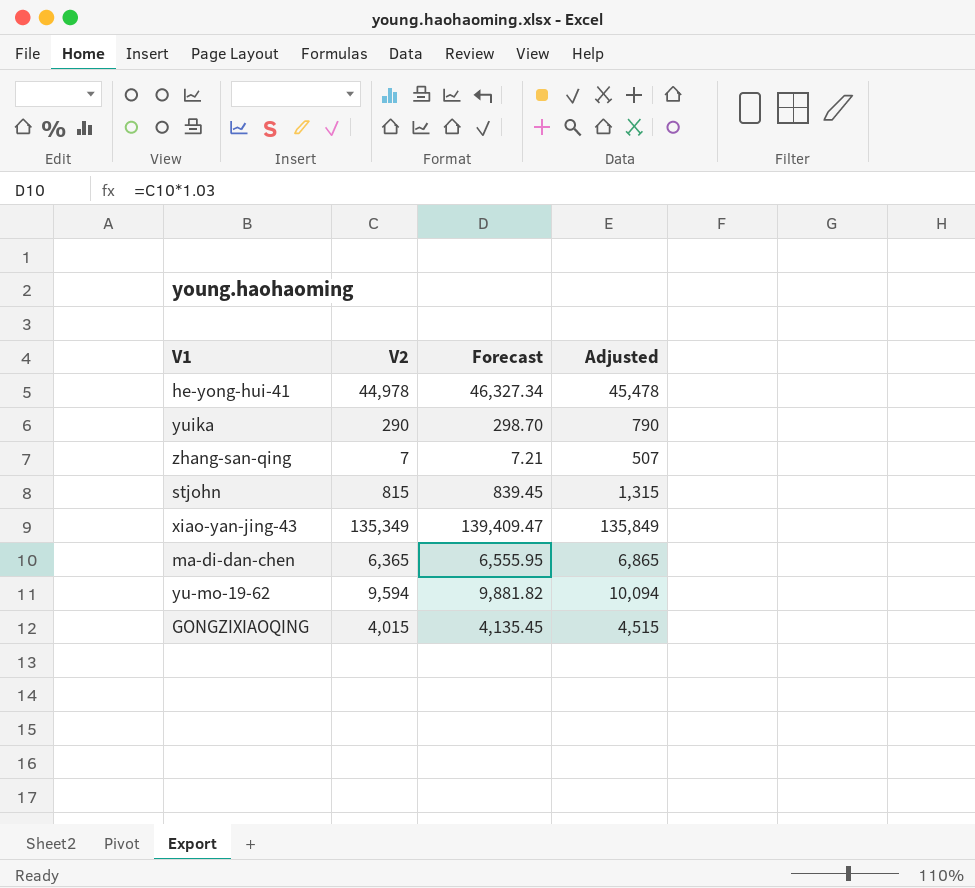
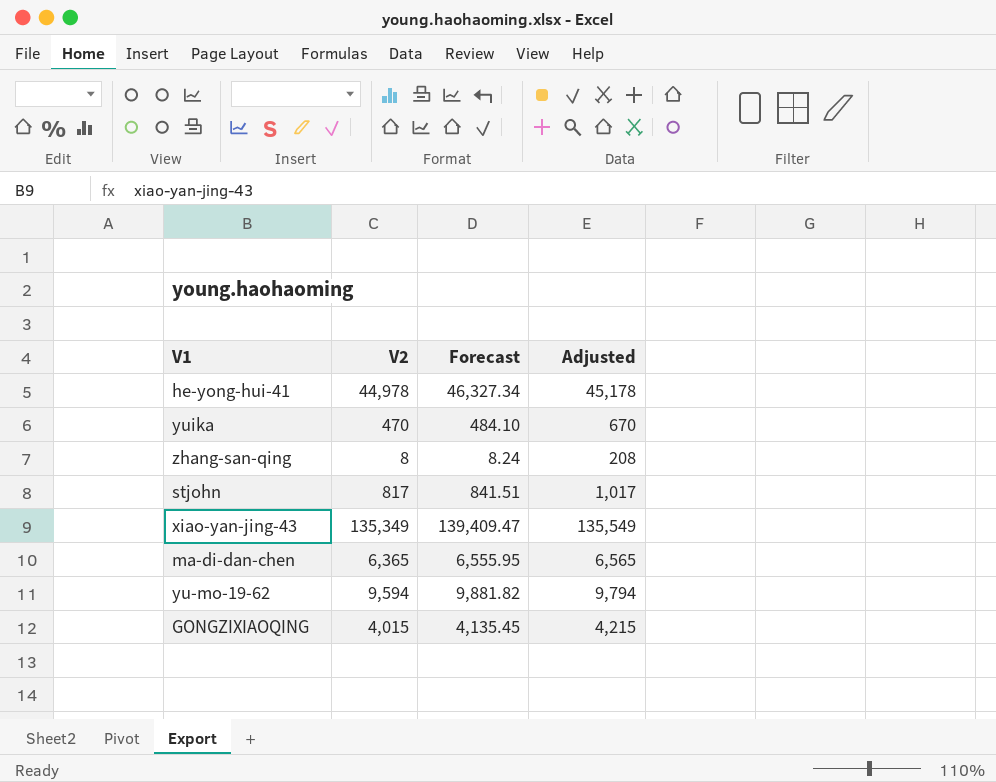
column Adjusted | formula: [V2] + 500 -> [V2] + 200
yuika | V2: 290 -> 470
yuika | Forecast: 298.70 -> 484.10
zhang-san-qing | V2: 7 -> 8
zhang-san-qing | Forecast: 7.21 -> 8.24
stjohn | V2: 815 -> 817
stjohn | Forecast: 839.45 -> 841.51

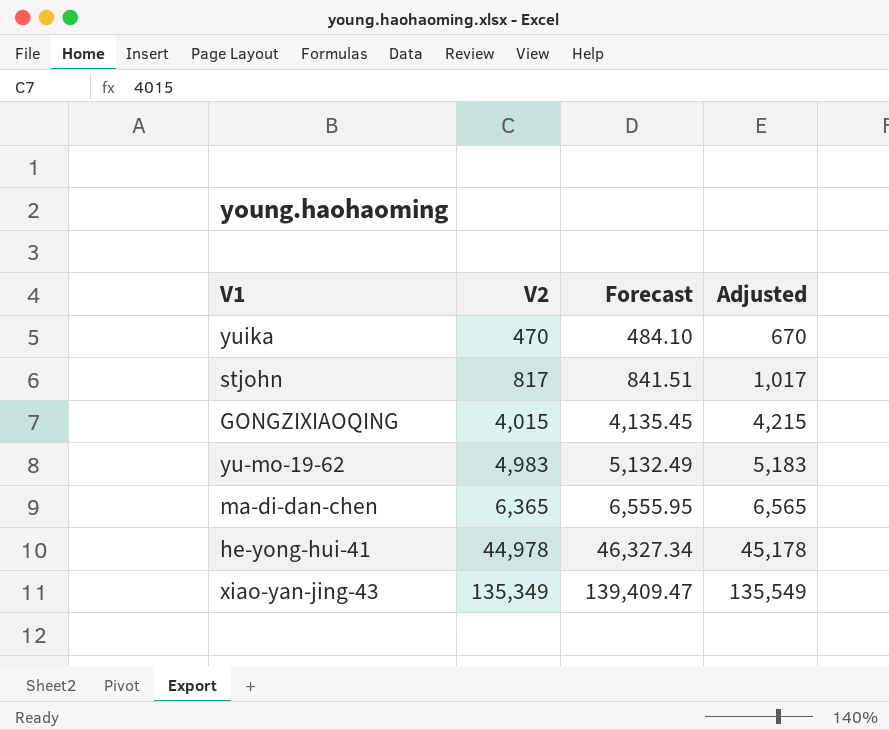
row order: none -> V2 ascending
row zhang-san-qing: 8 | 8.24 | 208 -> none
yu-mo-19-62 | V2: 9,594 -> 4,983
yu-mo-19-62 | Forecast: 9,881.82 -> 5,132.49
yu-mo-19-62 | Adjusted: 9,794 -> 5,183

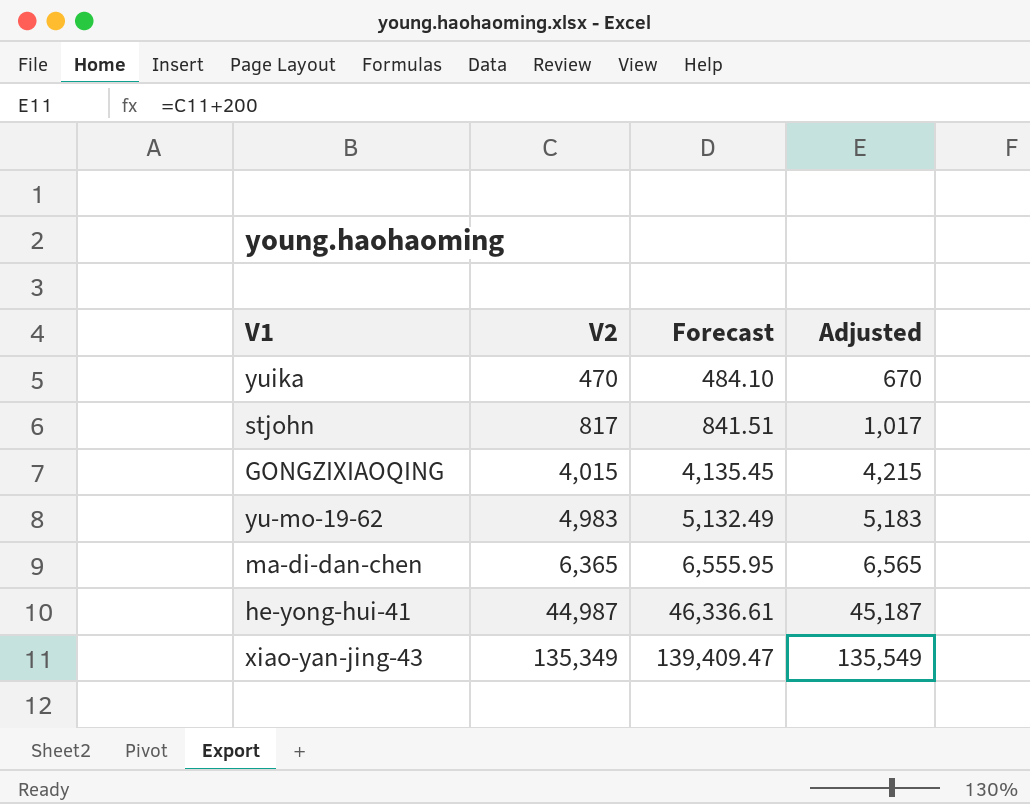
he-yong-hui-41 | V2: 44,978 -> 44,987
he-yong-hui-41 | Forecast: 46,327.34 -> 46,336.61
he-yong-hui-41 | Adjusted: 45,178 -> 45,187

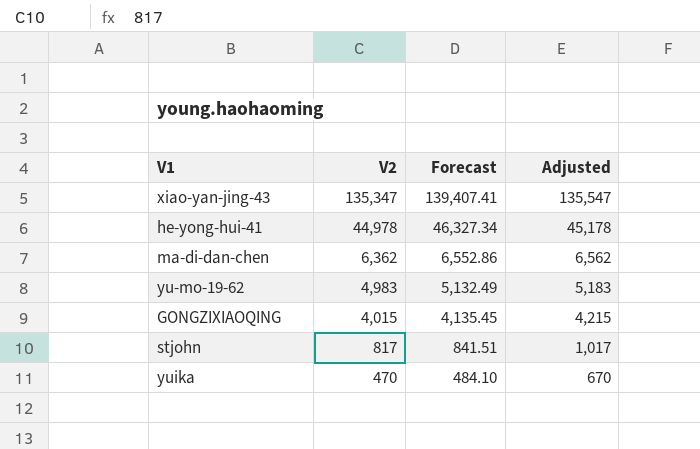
row order: V2 ascending -> V2 descending
xiao-yan-jing-43 | V2: 135,349 -> 135,347
xiao-yan-jing-43 | Forecast: 139,409.47 -> 139,407.41
xiao-yan-jing-43 | Adjusted: 135,549 -> 135,547
he-yong-hui-41 | V2: 44,987 -> 44,978
he-yong-hui-41 | Forecast: 46,336.61 -> 46,327.34
he-yong-hui-41 | Adjusted: 45,187 -> 45,178
ma-di-dan-chen | V2: 6,365 -> 6,362
ma-di-dan-chen | Forecast: 6,555.95 -> 6,552.86
ma-di-dan-chen | Adjusted: 6,565 -> 6,562

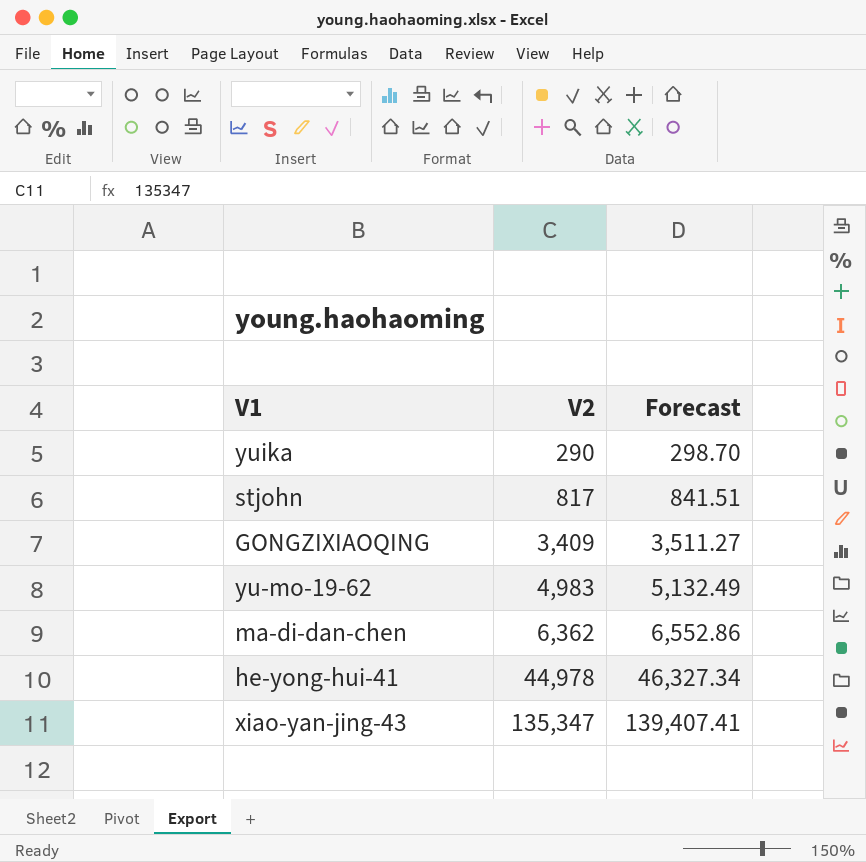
row order: V2 descending -> V2 ascending
column Adjusted | formula: [V2] + 200 -> none
yuika | V2: 470 -> 290
yuika | Forecast: 484.10 -> 298.70
GONGZIXIAOQING | V2: 4,015 -> 3,409
GONGZIXIAOQING | Forecast: 4,135.45 -> 3,511.27

